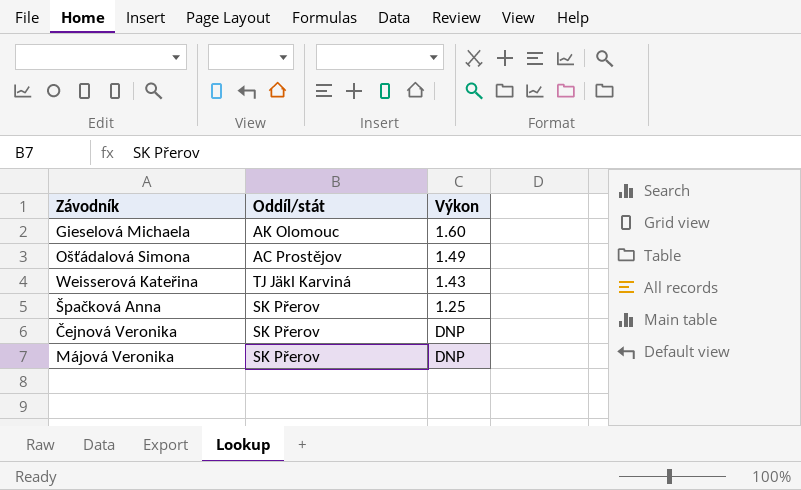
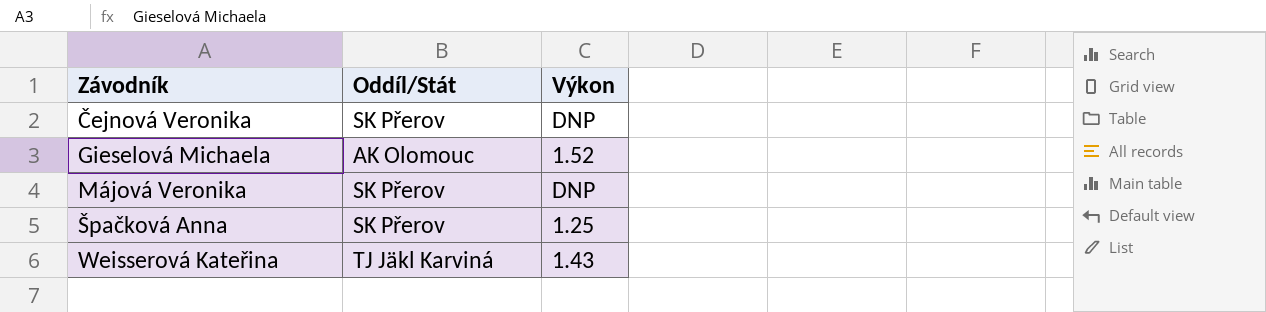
row order: none -> Závodník ascending
column name: Oddíl/stát -> Oddíl/Stát
row Ošťádalová Simona: AC Prostějov | 1.49 -> none
Gieselová Michaela | Výkon: 1.60 -> 1.52

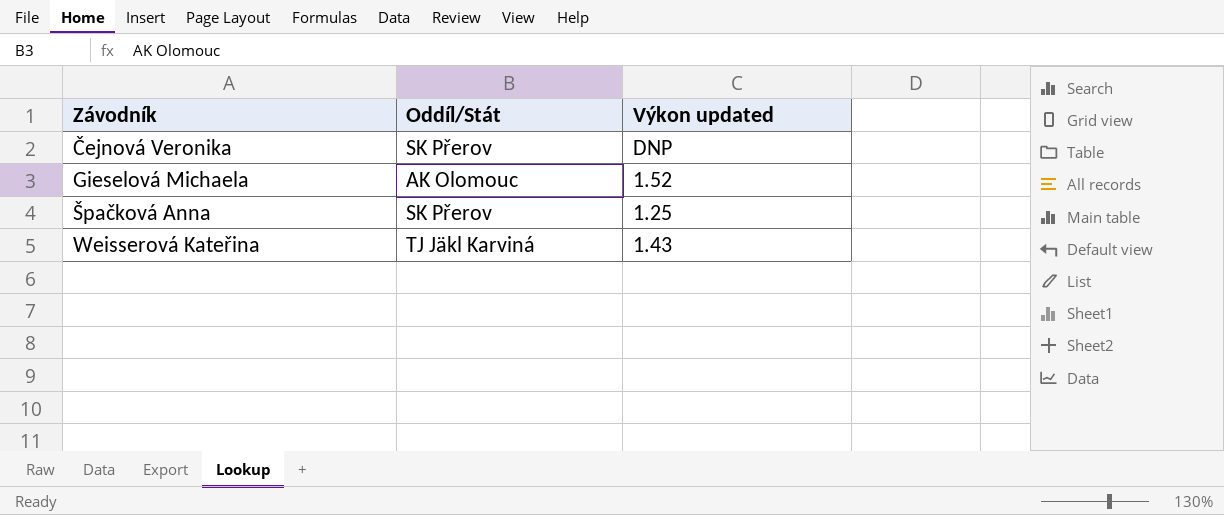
column name: Výkon -> Výkon updated
row Májová Veronika: SK Přerov | DNP -> none

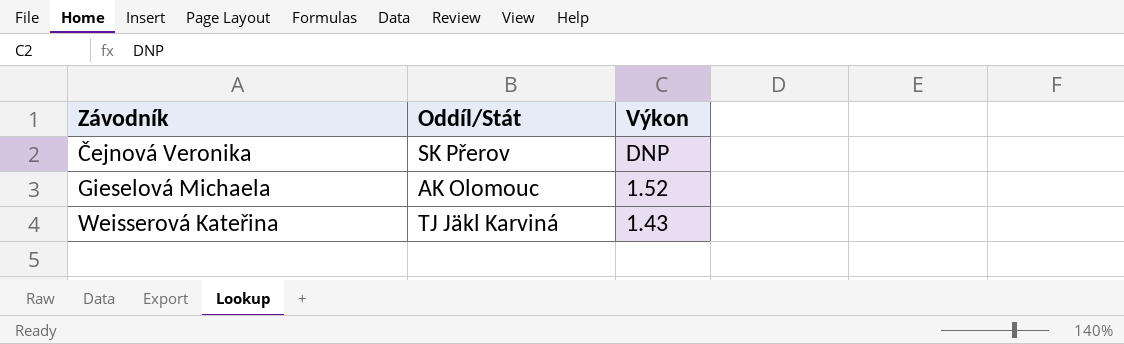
column name: Výkon updated -> Výkon
row Špačková Anna: SK Přerov | 1.25 -> none

